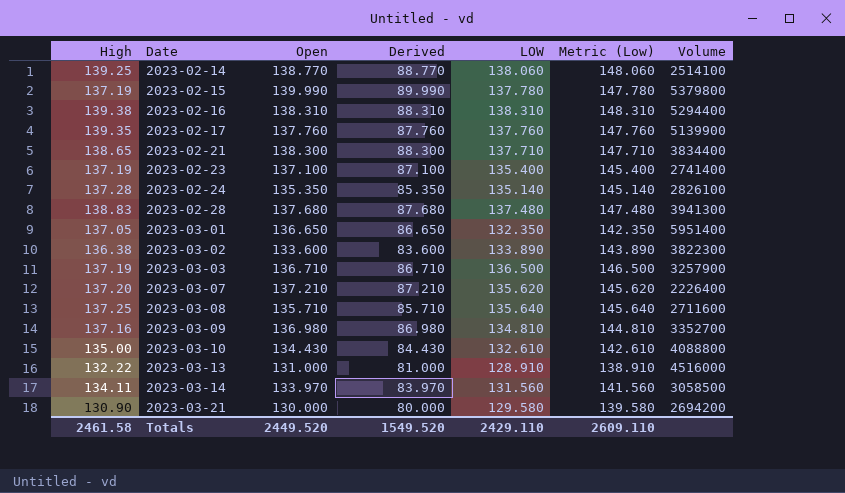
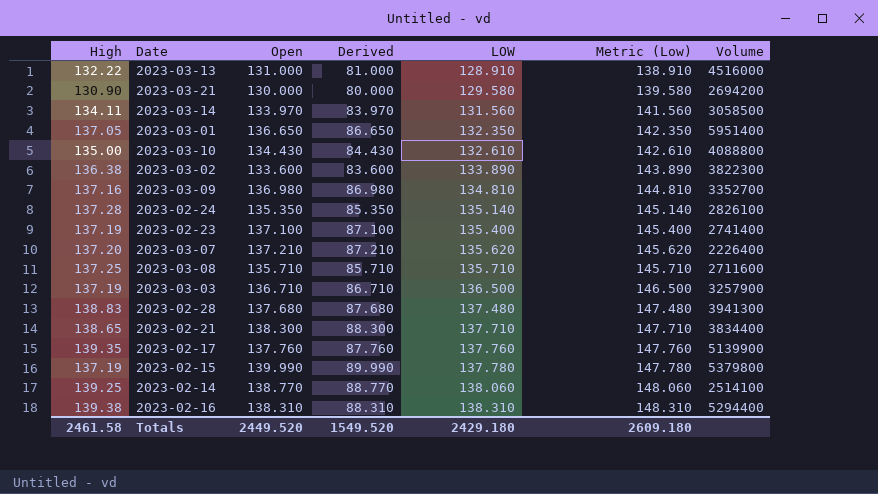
row order: Date ascending -> LOW ascending
2023-03-08 | LOW: 135.640 -> 135.710
2023-03-08 | Metric (Low): 145.640 -> 145.710
Totals | LOW: 2429.110 -> 2429.180
Totals | Metric (Low): 2609.110 -> 2609.180

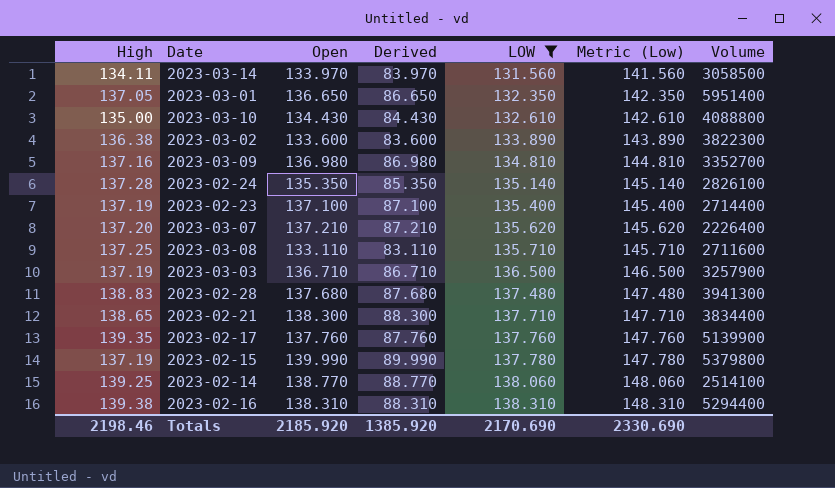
filter: none -> LOW >= 131.560
2023-02-23 | Volume: 2741400 -> 2714400
2023-03-08 | Open: 135.710 -> 133.110
2023-03-08 | Derived: 85.710 -> 83.110
Totals | High: 2461.58 -> 2198.46
Totals | Open: 2449.520 -> 2185.920
Totals | Derived: 1549.520 -> 1385.920
Totals | LOW: 2429.180 -> 2170.690
Totals | Metric (Low): 2609.180 -> 2330.690

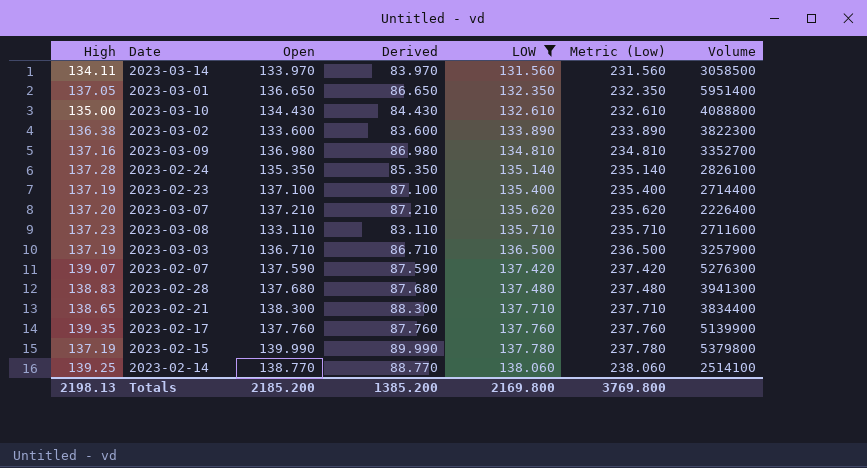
column Metric (Low) | formula: [LOW] + 10 -> [LOW] + 100
row 2023-02-16: 139.38 | 138.310 | 88.310 | 138.310 | 148.310 | 5294400 -> none
2023-03-08 | High: 137.25 -> 137.23
row 2023-02-07: none -> 139.07 | 137.590 | 87.590 | 137.420 | 237.420 | 5276300
Totals | High: 2198.46 -> 2198.13
Totals | Open: 2185.920 -> 2185.200
Totals | Derived: 1385.920 -> 1385.200
Totals | LOW: 2170.690 -> 2169.800
Totals | Metric (Low): 2330.690 -> 3769.800

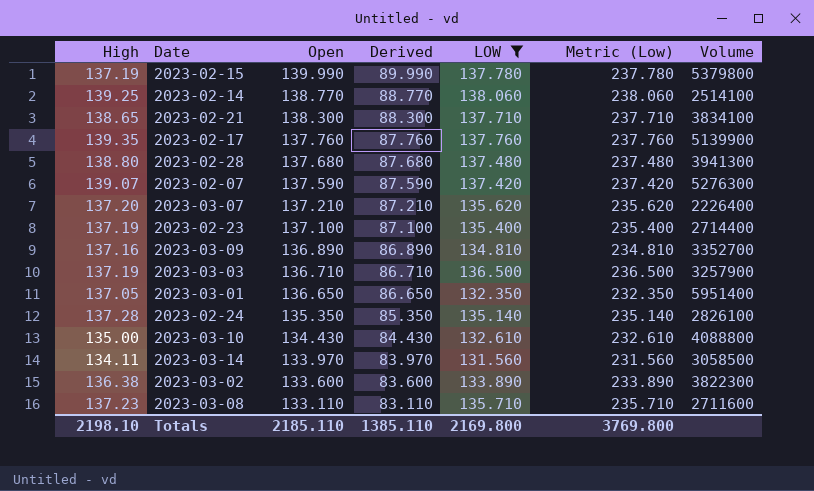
row order: LOW ascending -> Open descending
2023-02-21 | Volume: 3834400 -> 3834100
2023-02-28 | High: 138.83 -> 138.80
2023-03-09 | Open: 136.980 -> 136.890
2023-03-09 | Derived: 86.980 -> 86.890
Totals | High: 2198.13 -> 2198.10
Totals | Open: 2185.200 -> 2185.110
Totals | Derived: 1385.200 -> 1385.110

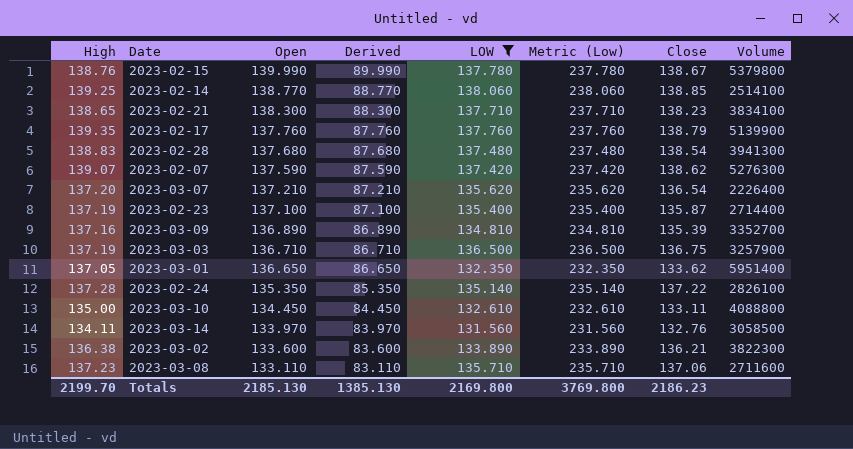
column Close | position: none -> 7
2023-02-15 | High: 137.19 -> 138.76
2023-02-28 | High: 138.80 -> 138.83
2023-03-10 | Open: 134.430 -> 134.450
2023-03-10 | Derived: 84.430 -> 84.450
Totals | High: 2198.10 -> 2199.70
Totals | Open: 2185.110 -> 2185.130
Totals | Derived: 1385.110 -> 1385.130

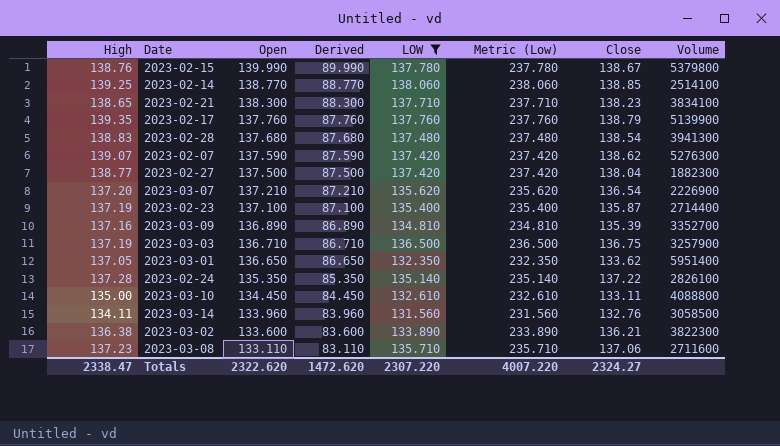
row 2023-02-27: none -> 138.77 | 137.500 | 87.500 | 137.420 | 237.420 | 138.04 | 1882300
2023-03-07 | Volume: 2226400 -> 2226900
2023-03-14 | Open: 133.970 -> 133.960
2023-03-14 | Derived: 83.970 -> 83.960
Totals | High: 2199.70 -> 2338.47
Totals | Open: 2185.130 -> 2322.620
Totals | Derived: 1385.130 -> 1472.620
Totals | LOW: 2169.800 -> 2307.220
Totals | Metric (Low): 3769.800 -> 4007.220
Totals | Close: 2186.23 -> 2324.27

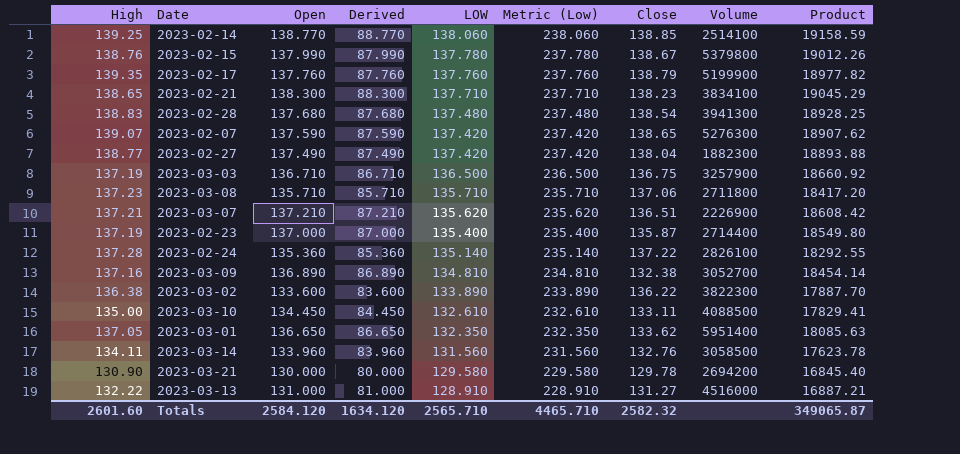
filter: LOW >= 131.560 -> none
row order: Open descending -> LOW descending
column Product | formula: none -> [Open] * [LOW]
2023-02-15 | Open: 139.990 -> 137.990
2023-02-15 | Derived: 89.990 -> 87.990
2023-02-17 | Volume: 5139900 -> 5199900
2023-02-07 | Close: 138.62 -> 138.65
2023-02-27 | Open: 137.500 -> 137.490
2023-02-27 | Derived: 87.500 -> 87.490
2023-03-08 | Open: 133.110 -> 135.710
2023-03-08 | Derived: 83.110 -> 85.710
2023-03-08 | Volume: 2711600 -> 2711800
2023-03-07 | High: 137.20 -> 137.21
2023-03-07 | Close: 136.54 -> 136.51
2023-02-23 | Open: 137.100 -> 137.000
2023-02-23 | Derived: 87.100 -> 87.000
2023-02-24 | Open: 135.350 -> 135.360
2023-02-24 | Derived: 85.350 -> 85.360
2023-03-09 | Close: 135.39 -> 132.38
2023-03-09 | Volume: 3352700 -> 3052700
2023-03-02 | Close: 136.21 -> 136.22
2023-03-10 | Volume: 4088800 -> 4088500
Totals | High: 2338.47 -> 2601.60
Totals | Open: 2322.620 -> 2584.120
Totals | Derived: 1472.620 -> 1634.120
Totals | LOW: 2307.220 -> 2565.710
Totals | Metric (Low): 4007.220 -> 4465.710
Totals | Close: 2324.27 -> 2582.32

